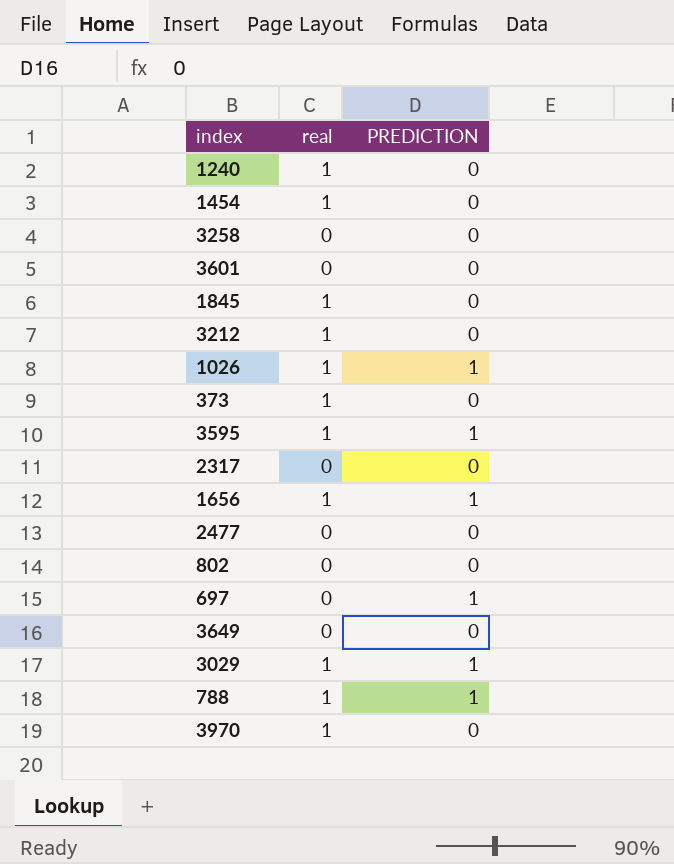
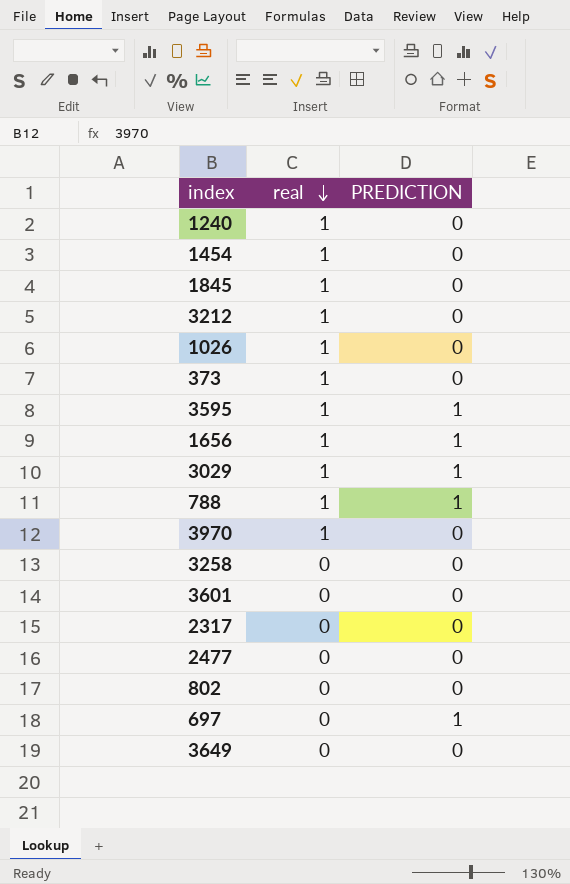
row order: none -> real descending
1026 | PREDICTION: 1 -> 0

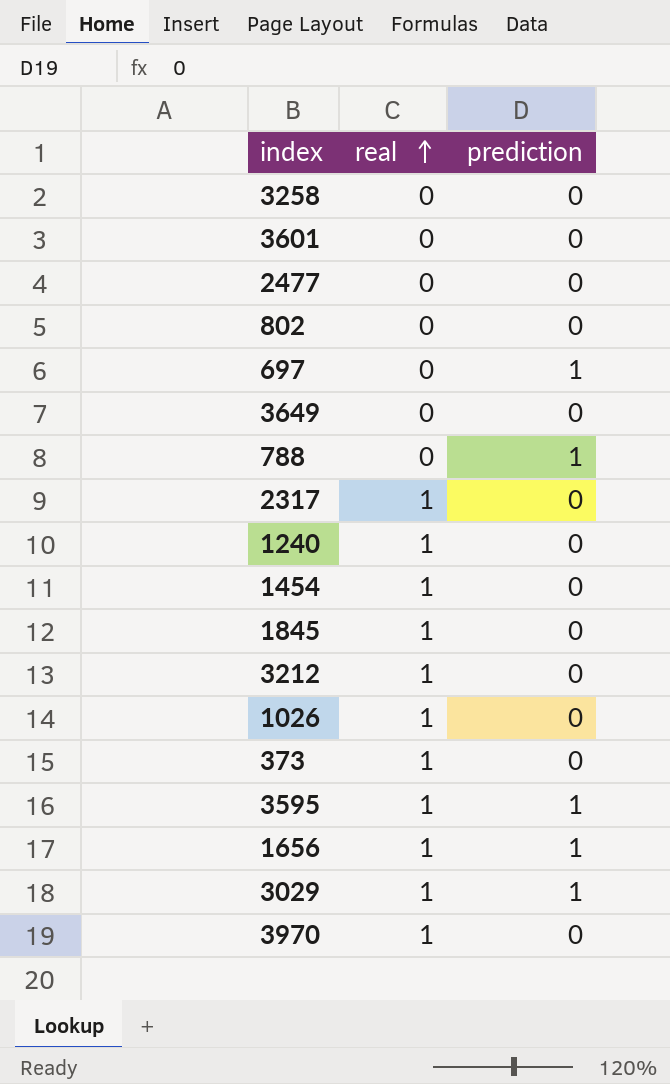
row order: real descending -> real ascending
column name: PREDICTION -> prediction
788 | real: 1 -> 0
2317 | real: 0 -> 1

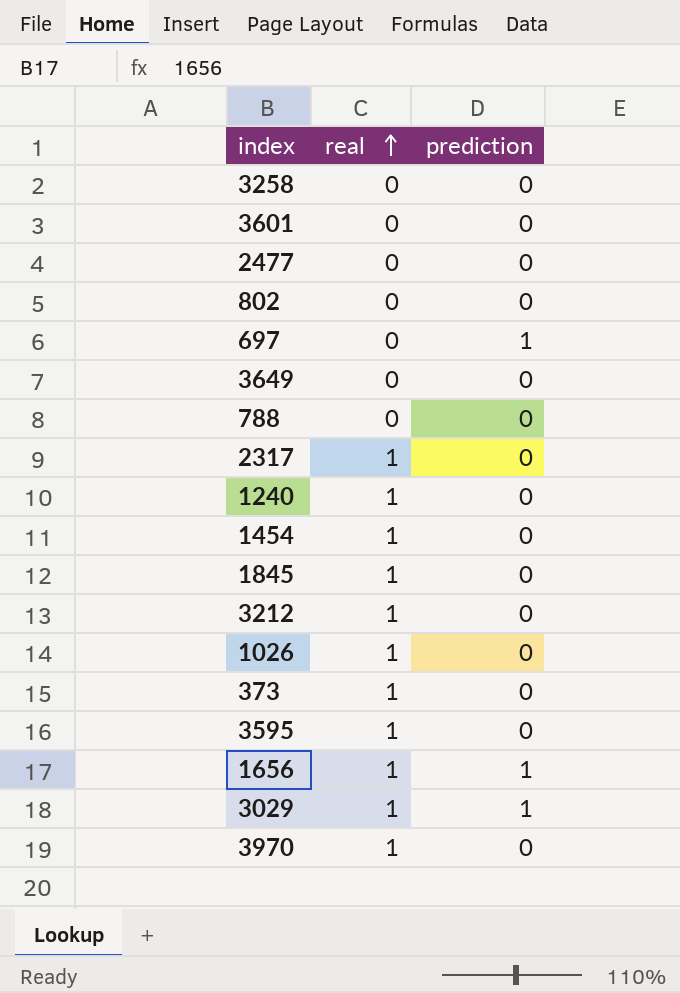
788 | prediction: 1 -> 0
3595 | prediction: 1 -> 0

